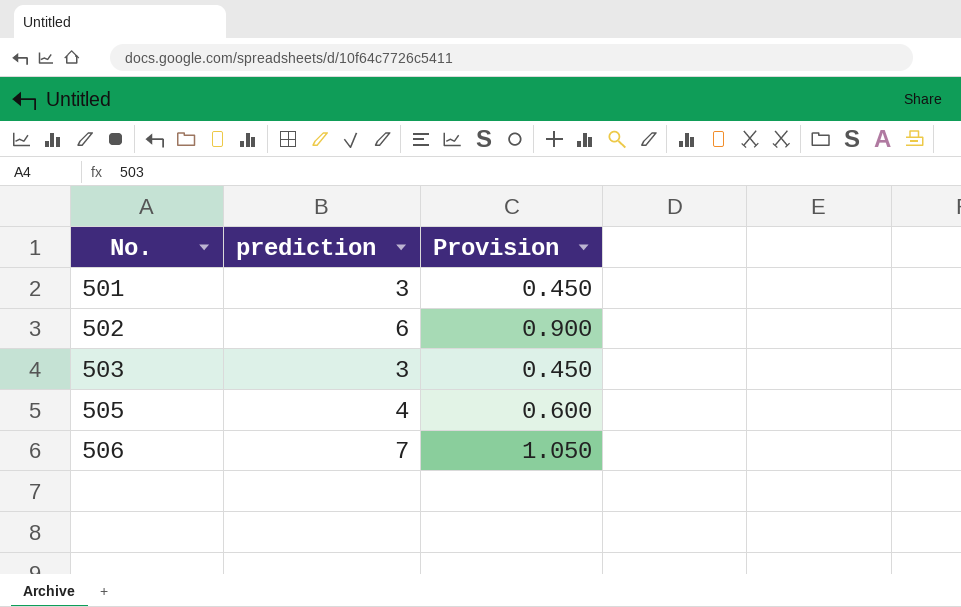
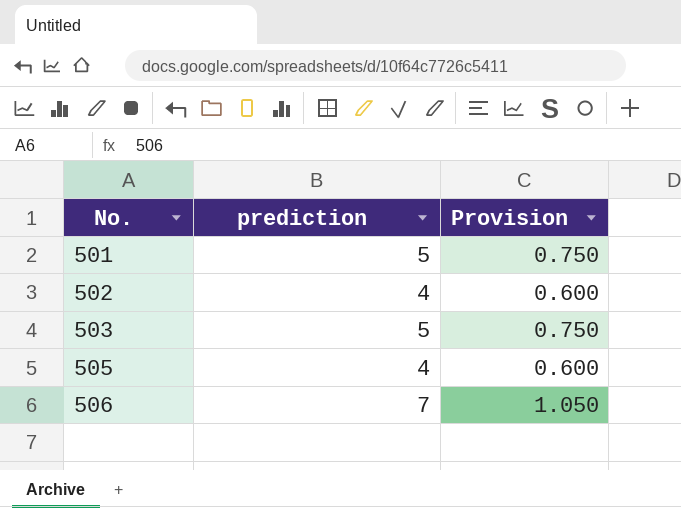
501 | prediction: 3 -> 5
501 | Provision: 0.450 -> 0.750
502 | prediction: 6 -> 4
502 | Provision: 0.900 -> 0.600
503 | prediction: 3 -> 5
503 | Provision: 0.450 -> 0.750

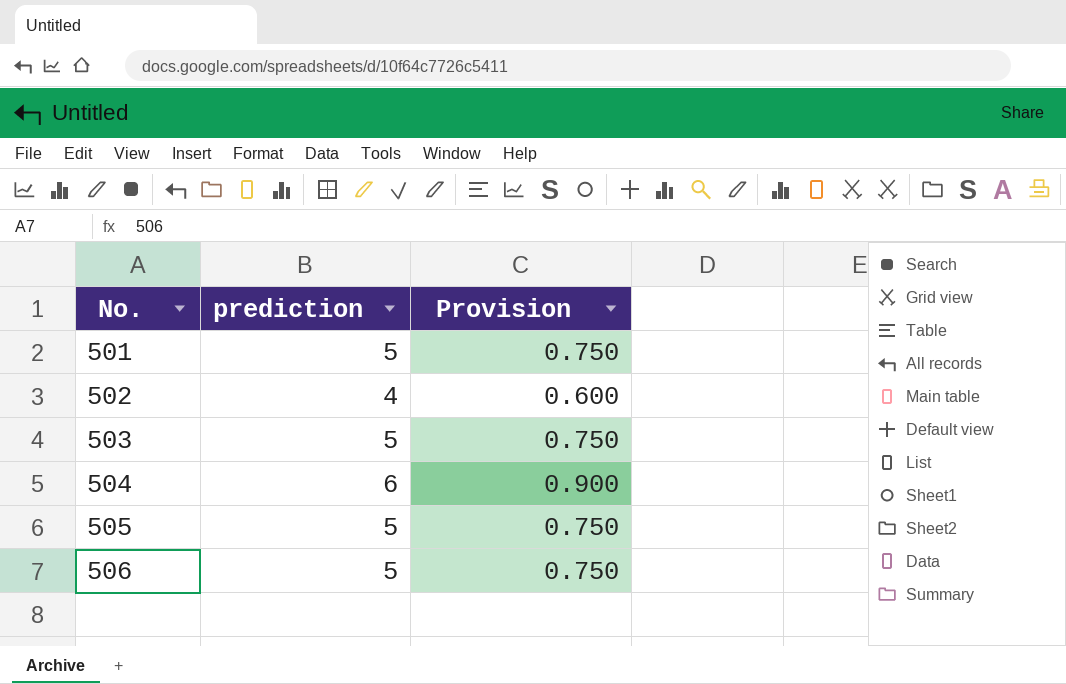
row 504: none -> 6 | 0.900
505 | prediction: 4 -> 5
505 | Provision: 0.600 -> 0.750
506 | prediction: 7 -> 5
506 | Provision: 1.050 -> 0.750

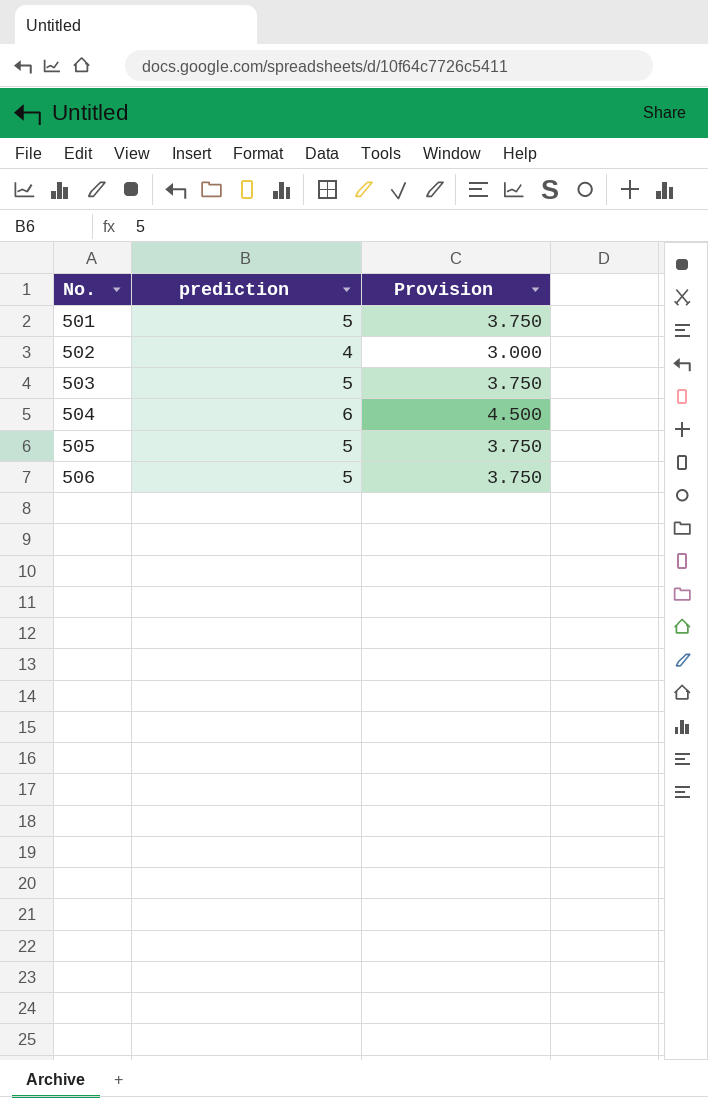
column Provision | formula: [prediction] * 0.15 -> [prediction] * 0.75

